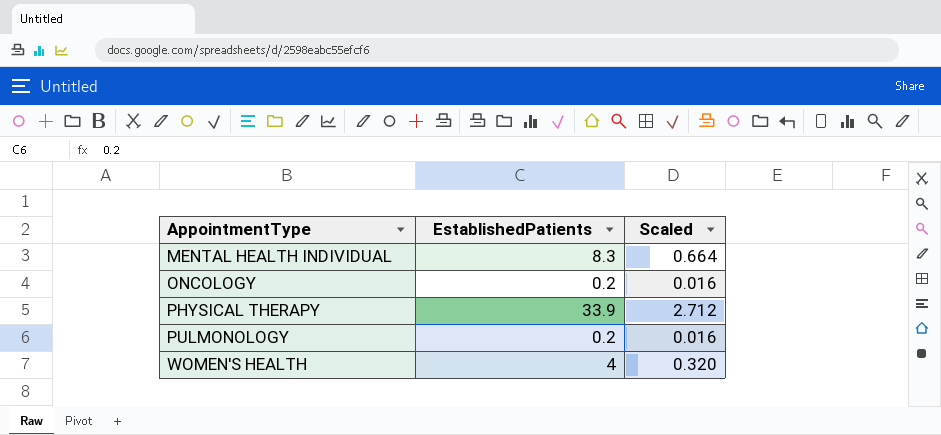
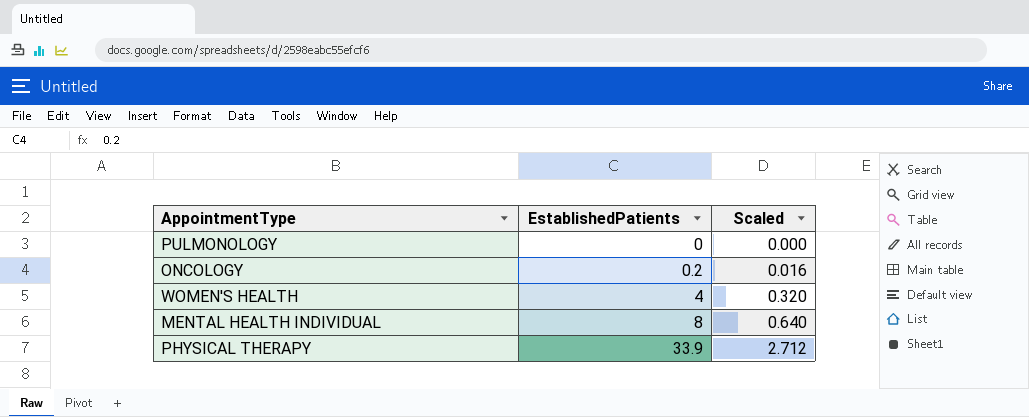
row order: AppointmentType ascending -> EstablishedPatients ascending
PULMONOLOGY | EstablishedPatients: 0.2 -> 0
PULMONOLOGY | Scaled: 0.016 -> 0.000
MENTAL HEALTH INDIVIDUAL | EstablishedPatients: 8.3 -> 8
MENTAL HEALTH INDIVIDUAL | Scaled: 0.664 -> 0.640

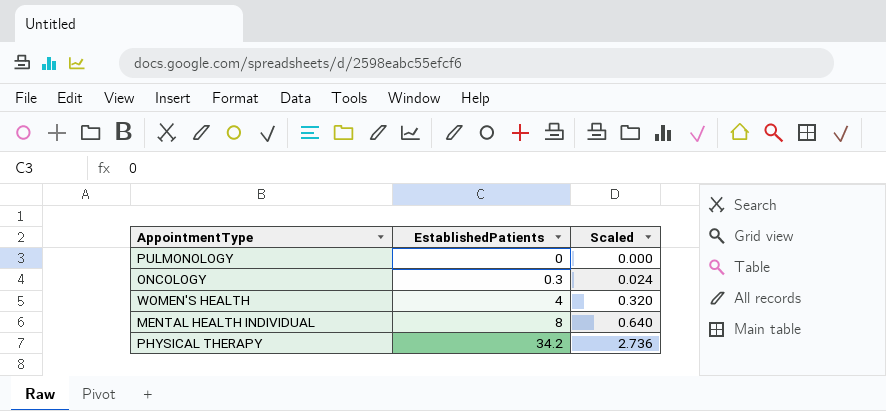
ONCOLOGY | EstablishedPatients: 0.2 -> 0.3
ONCOLOGY | Scaled: 0.016 -> 0.024
PHYSICAL THERAPY | EstablishedPatients: 33.9 -> 34.2
PHYSICAL THERAPY | Scaled: 2.712 -> 2.736

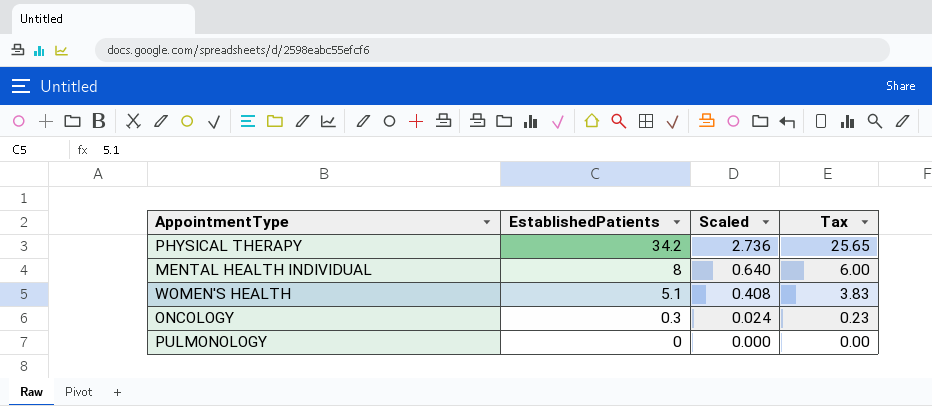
row order: EstablishedPatients ascending -> EstablishedPatients descending
column Tax | formula: none -> [EstablishedPatients] * 0.75
WOMEN'S HEALTH | EstablishedPatients: 4 -> 5.1
WOMEN'S HEALTH | Scaled: 0.320 -> 0.408

